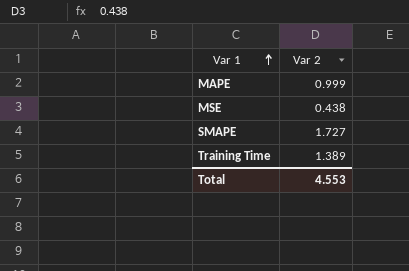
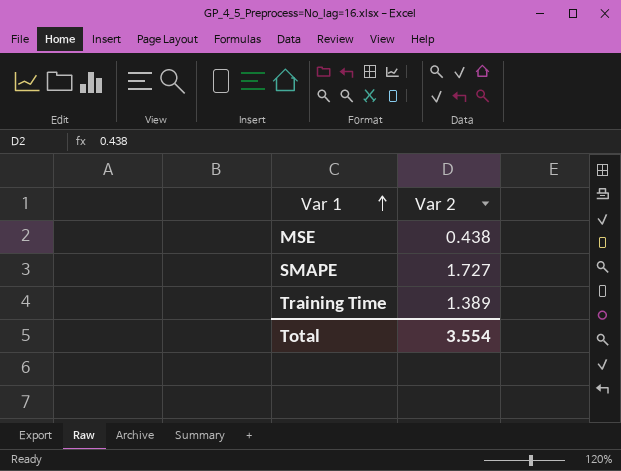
row MAPE: 0.999 -> none
Total | Var 2: 4.553 -> 3.554

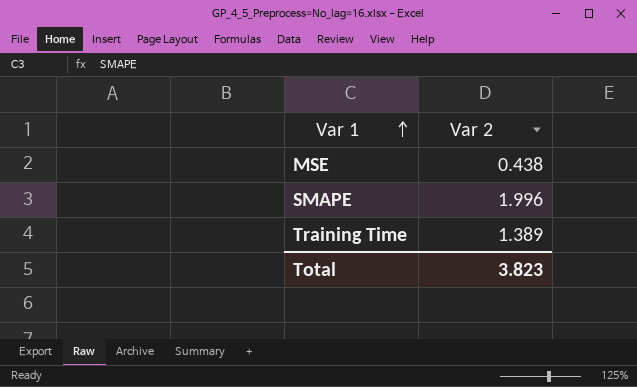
SMAPE | Var 2: 1.727 -> 1.996
Total | Var 2: 3.554 -> 3.823

